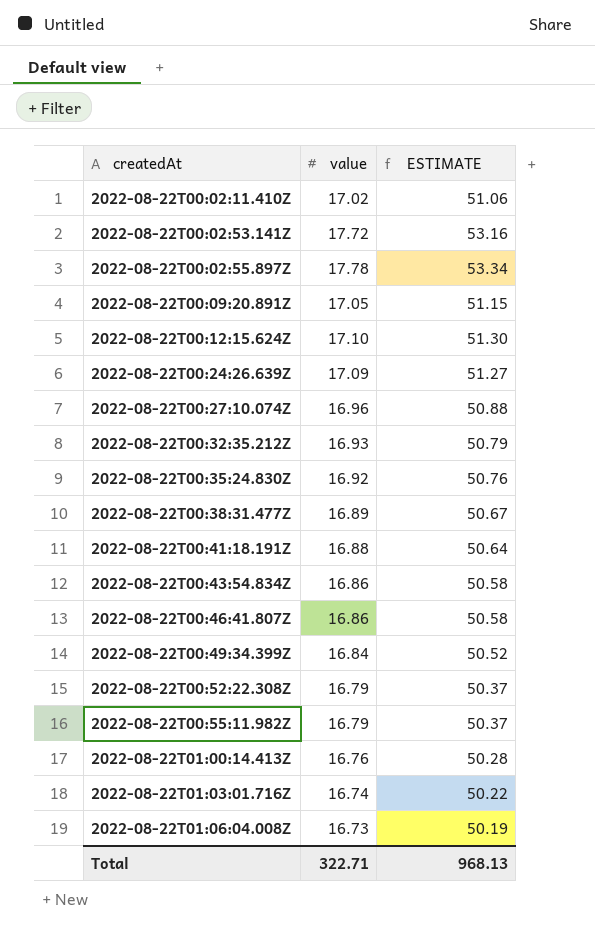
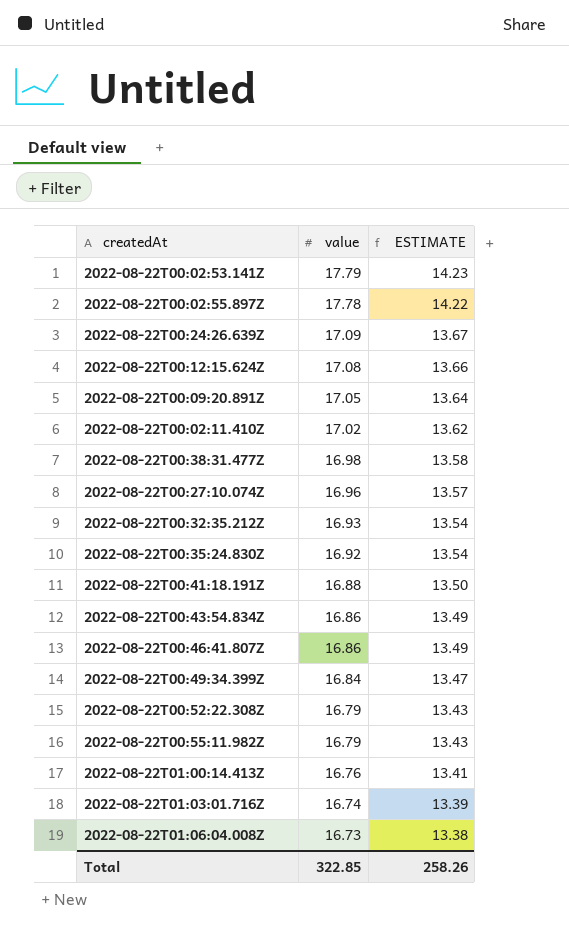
row order: createdAt ascending -> value descending
column ESTIMATE | formula: [value] * 3 -> [value] * 0.8
2022-08-22T00:02:53.141Z | value: 17.72 -> 17.79
2022-08-22T00:12:15.624Z | value: 17.10 -> 17.08
2022-08-22T00:38:31.477Z | value: 16.89 -> 16.98
Total | value: 322.71 -> 322.85
Total | ESTIMATE: 968.13 -> 258.26

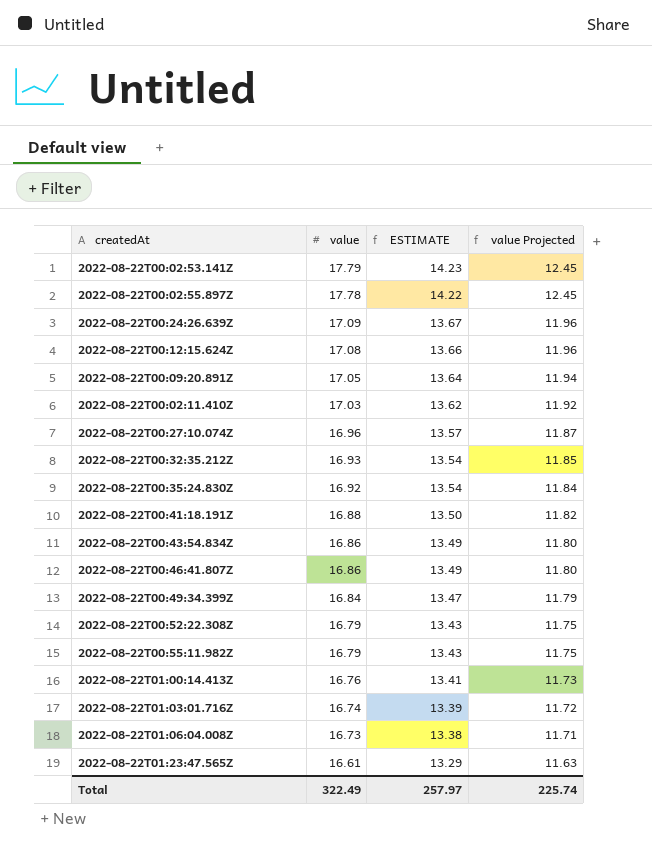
column value Projected | formula: none -> [value] * 0.7
row 2022-08-22T00:38:31.477Z: 16.98 | 13.58 -> none
2022-08-22T00:02:11.410Z | value: 17.02 -> 17.03
row 2022-08-22T01:23:47.565Z: none -> 16.61 | 13.29 | 11.63
Total | value: 322.85 -> 322.49
Total | ESTIMATE: 258.26 -> 257.97

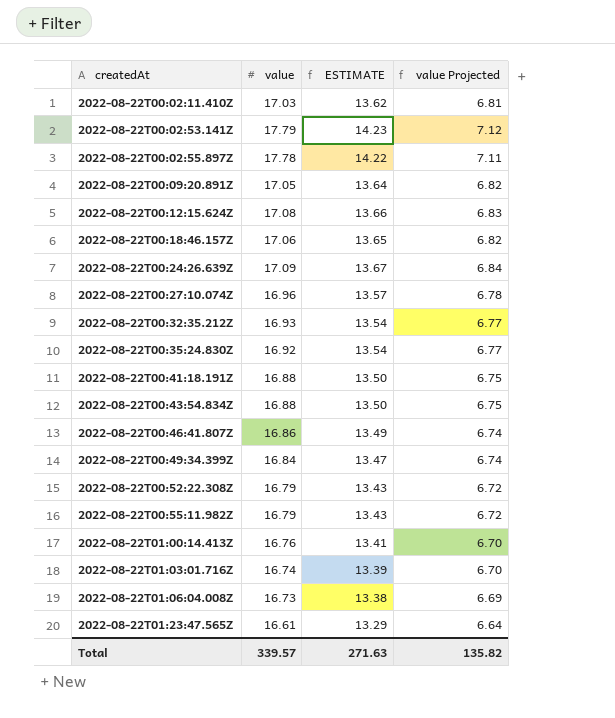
row order: value descending -> createdAt ascending
column value Projected | formula: [value] * 0.7 -> [value] * 0.4
row 2022-08-22T00:18:46.157Z: none -> 17.06 | 13.65 | 6.82
2022-08-22T00:43:54.834Z | value: 16.86 -> 16.88
2022-08-22T00:43:54.834Z | ESTIMATE: 13.49 -> 13.50
Total | value: 322.49 -> 339.57
Total | ESTIMATE: 257.97 -> 271.63
Total | value Projected: 225.74 -> 135.82

